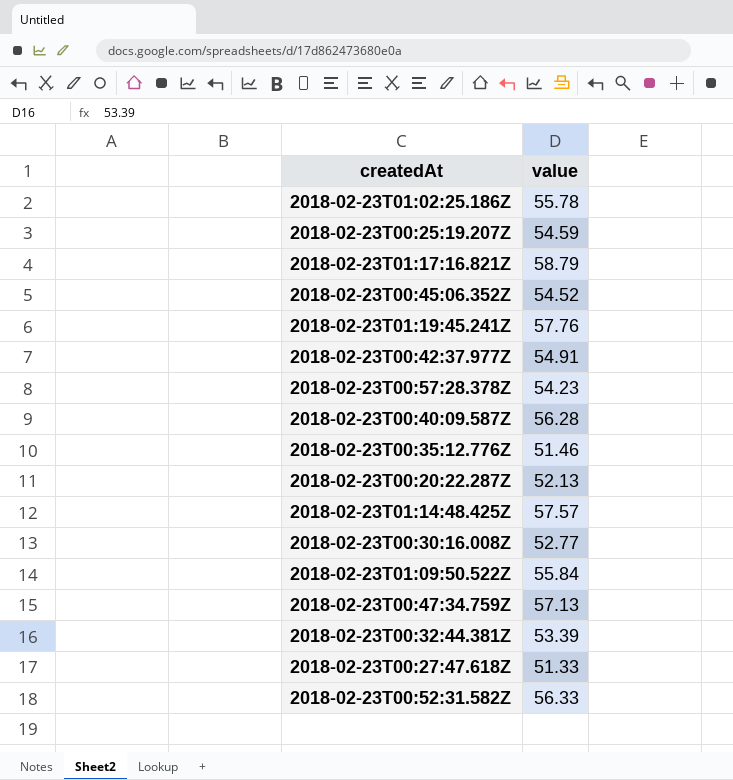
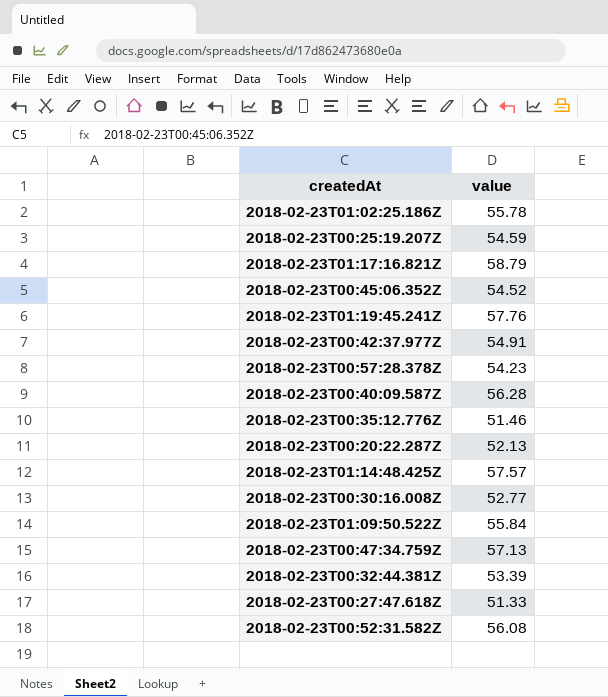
2018-02-23T00:52:31.582Z | value: 56.33 -> 56.08

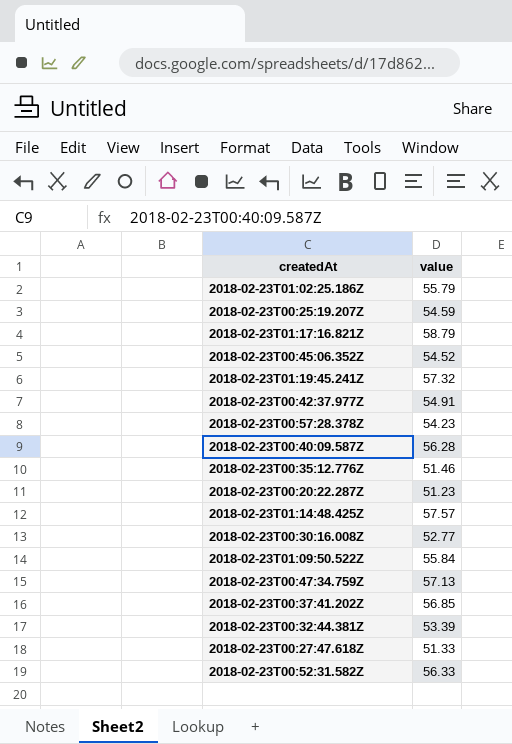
2018-02-23T01:02:25.186Z | value: 55.78 -> 55.79
2018-02-23T01:19:45.241Z | value: 57.76 -> 57.32
2018-02-23T00:20:22.287Z | value: 52.13 -> 51.23
row 2018-02-23T00:37:41.202Z: none -> 56.85
2018-02-23T00:52:31.582Z | value: 56.08 -> 56.33

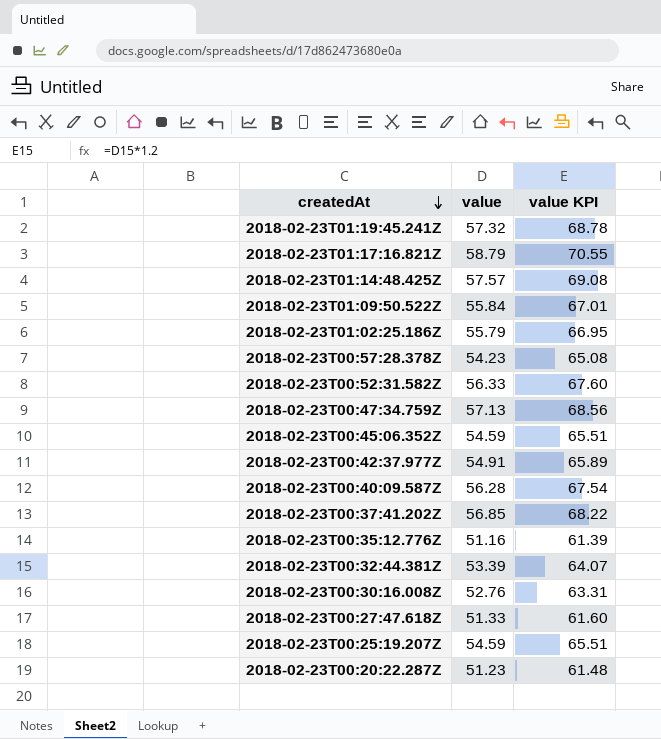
row order: none -> createdAt descending
column value KPI | formula: none -> [value] * 1.2
2018-02-23T00:45:06.352Z | value: 54.52 -> 54.59
2018-02-23T00:35:12.776Z | value: 51.46 -> 51.16
2018-02-23T00:30:16.008Z | value: 52.77 -> 52.76

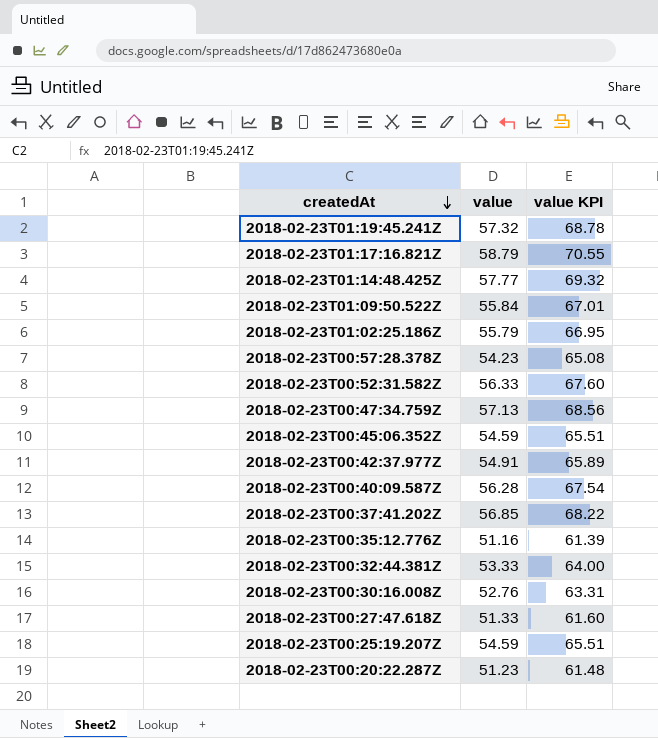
2018-02-23T01:14:48.425Z | value: 57.57 -> 57.77
2018-02-23T01:14:48.425Z | value KPI: 69.08 -> 69.32
2018-02-23T00:32:44.381Z | value: 53.39 -> 53.33
2018-02-23T00:32:44.381Z | value KPI: 64.07 -> 64.00

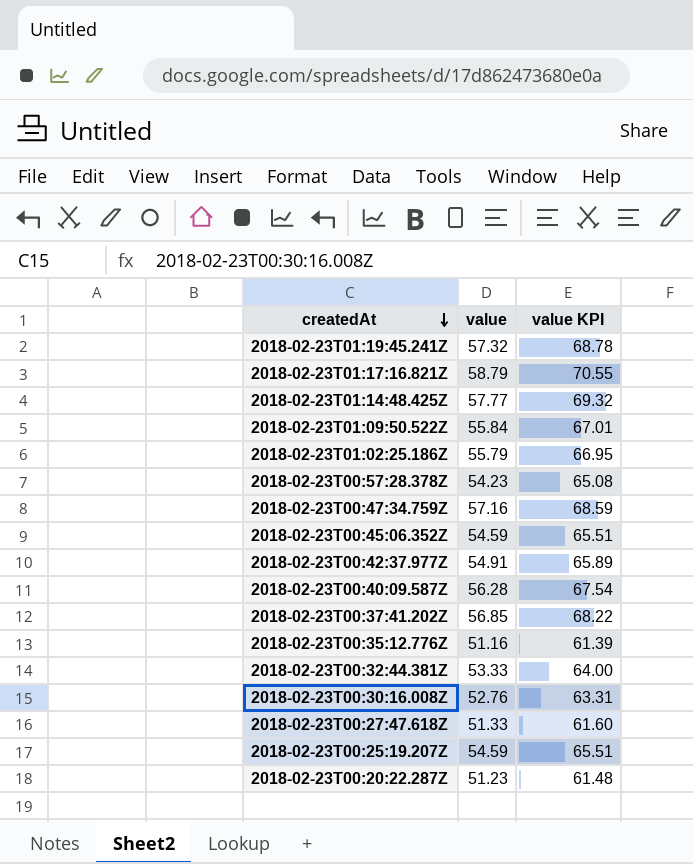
row 2018-02-23T00:52:31.582Z: 56.33 | 67.60 -> none
2018-02-23T00:47:34.759Z | value: 57.13 -> 57.16
2018-02-23T00:47:34.759Z | value KPI: 68.56 -> 68.59

